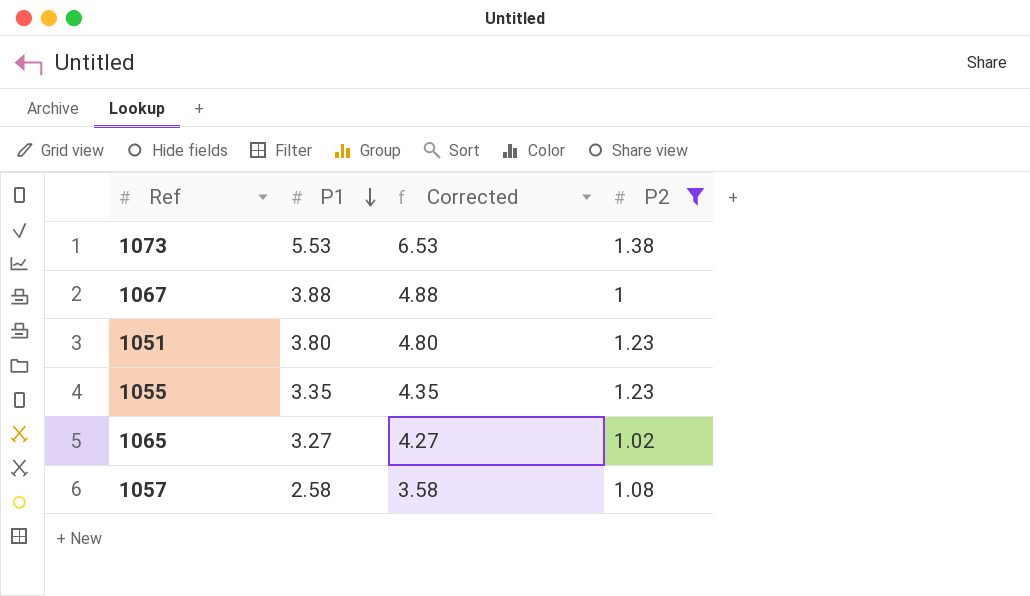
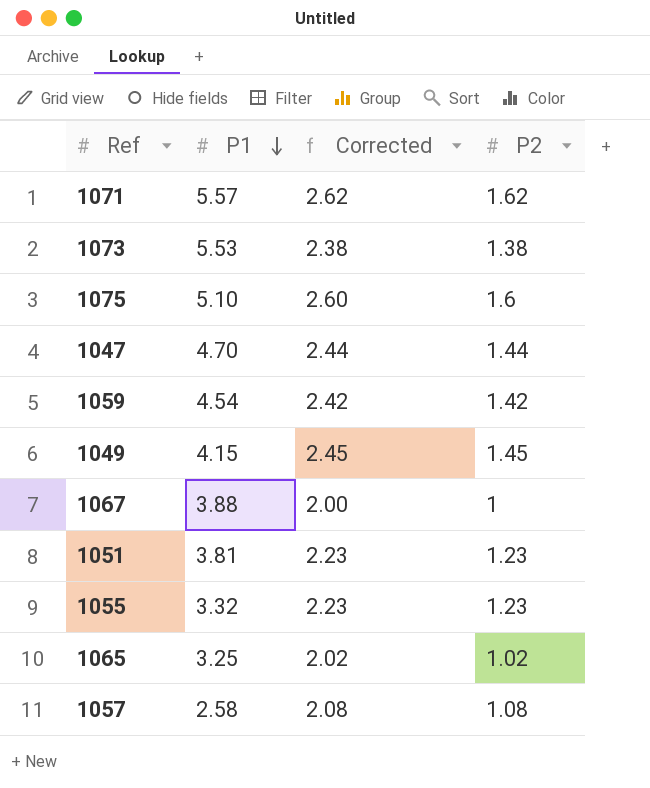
filter: P2 <= 1.38 -> none
column Corrected | formula: [P1] + 1 -> [P2] + 1
1051 | P1: 3.80 -> 3.81
1055 | P1: 3.35 -> 3.32
1065 | P1: 3.27 -> 3.25

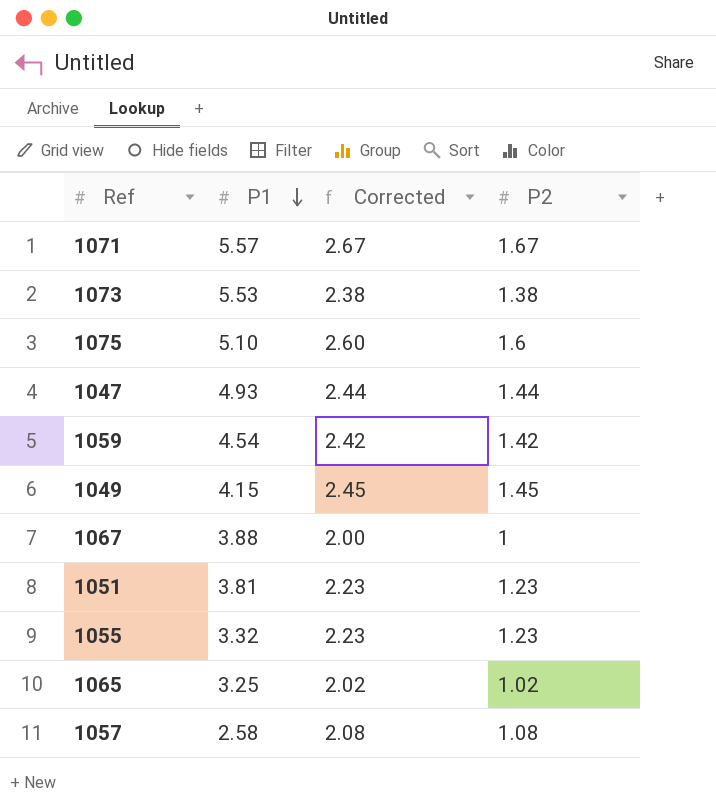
1071 | Corrected: 2.62 -> 2.67
1071 | P2: 1.62 -> 1.67
1047 | P1: 4.70 -> 4.93

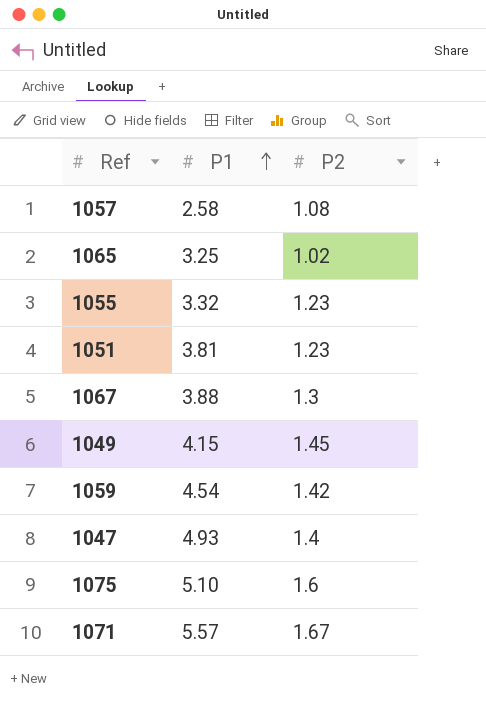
row order: P1 descending -> P1 ascending
column Corrected | formula: [P2] + 1 -> none
row 1073: 5.53 | 2.38 | 1.38 -> none
1067 | P2: 1 -> 1.3
1047 | P2: 1.44 -> 1.4

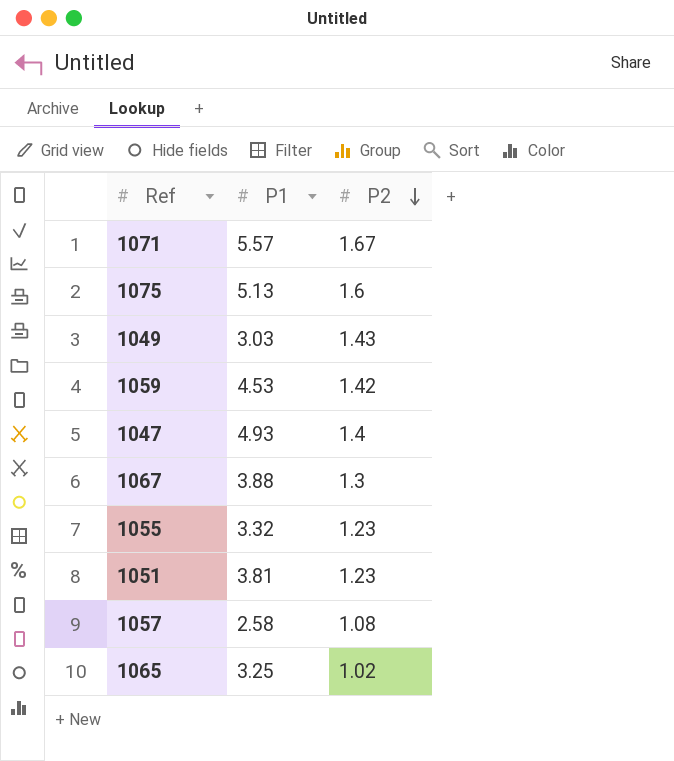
row order: P1 ascending -> P2 descending
1075 | P1: 5.10 -> 5.13
1049 | P1: 4.15 -> 3.03
1049 | P2: 1.45 -> 1.43
1059 | P1: 4.54 -> 4.53

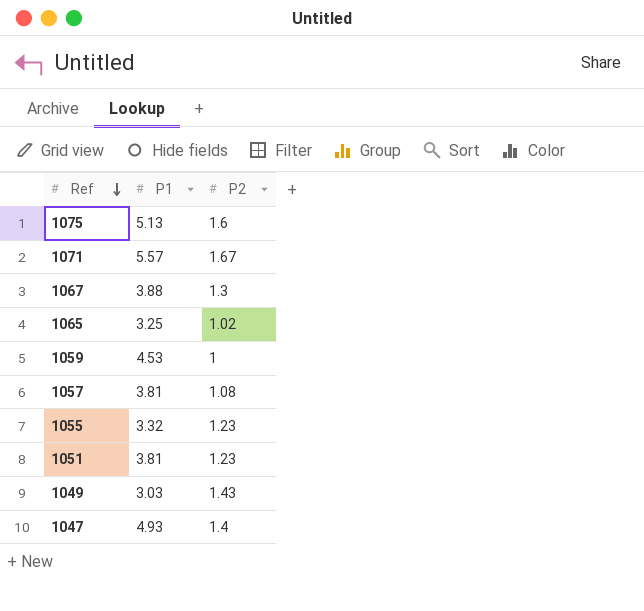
row order: P2 descending -> Ref descending
1059 | P2: 1.42 -> 1
1057 | P1: 2.58 -> 3.81

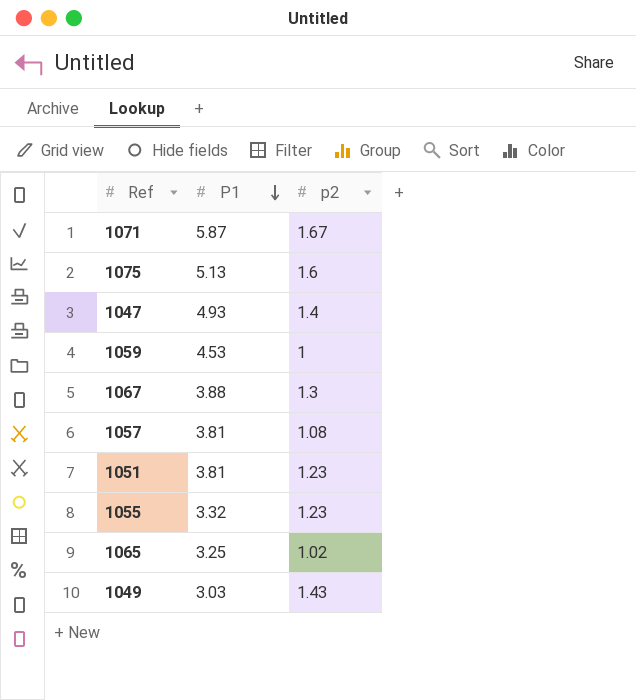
row order: Ref descending -> P1 descending
column name: P2 -> p2
1071 | P1: 5.57 -> 5.87

